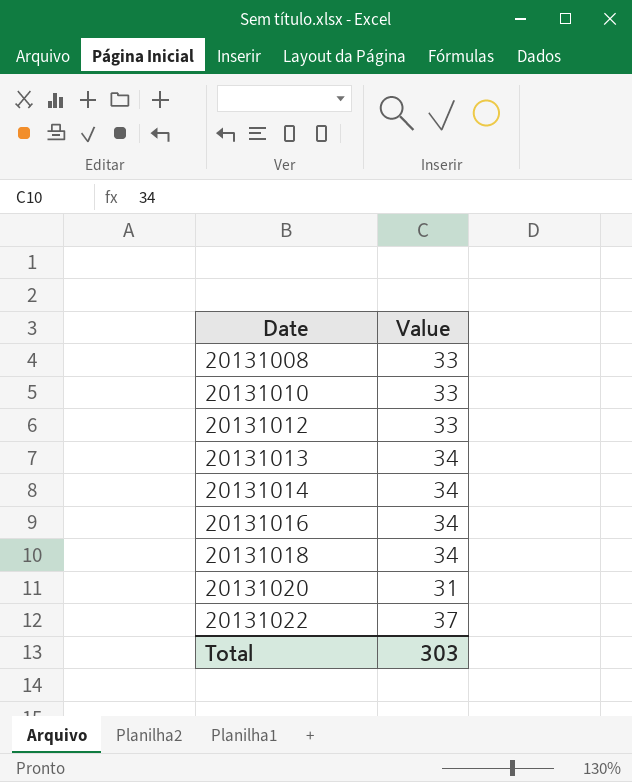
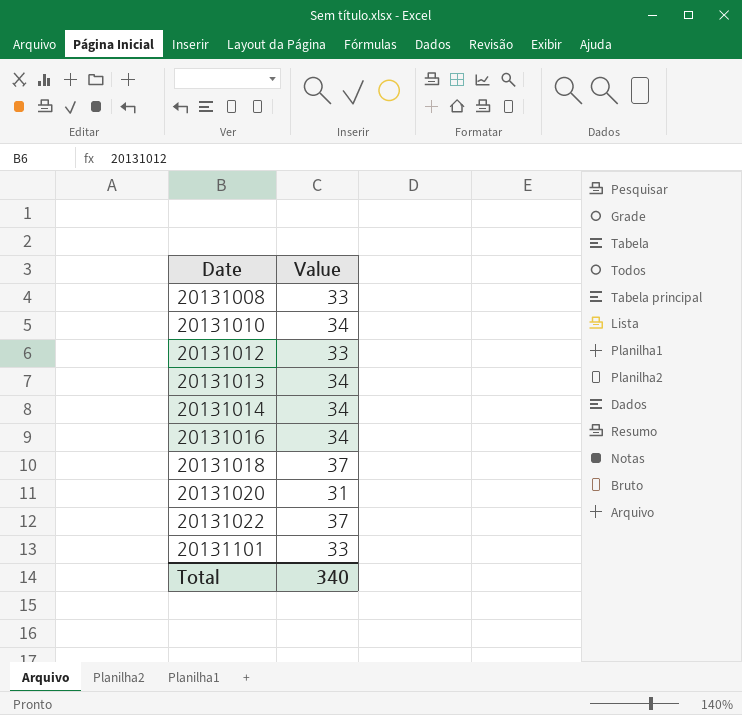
20131010 | Value: 33 -> 34
20131018 | Value: 34 -> 37
row 20131101: none -> 33
Total | Value: 303 -> 340

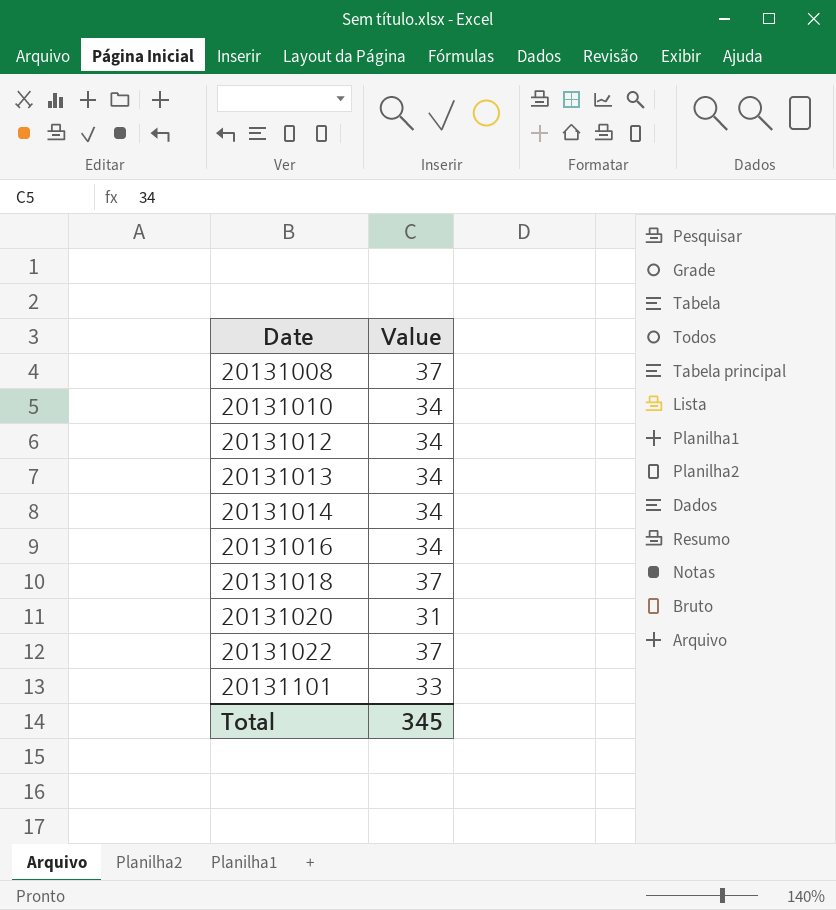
20131008 | Value: 33 -> 37
20131012 | Value: 33 -> 34
Total | Value: 340 -> 345

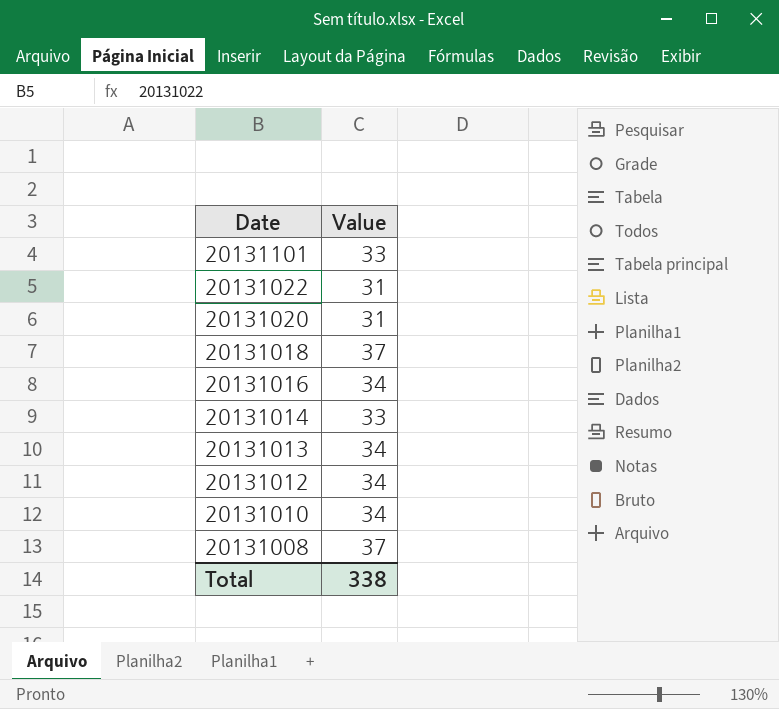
row order: Date ascending -> Date descending
20131022 | Value: 37 -> 31
20131014 | Value: 34 -> 33
Total | Value: 345 -> 338

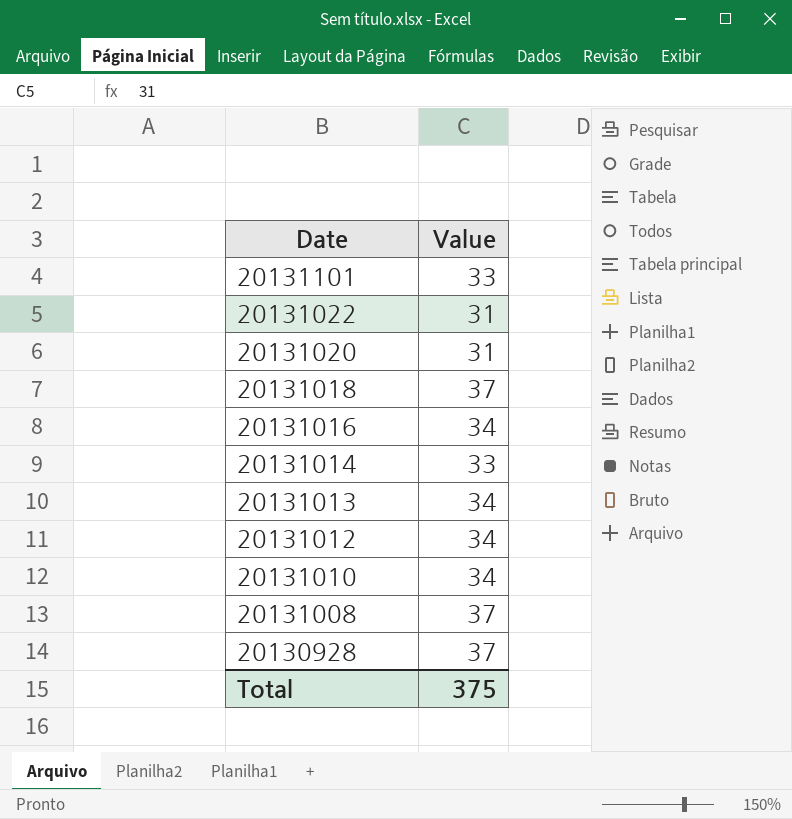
row 20130928: none -> 37
Total | Value: 338 -> 375

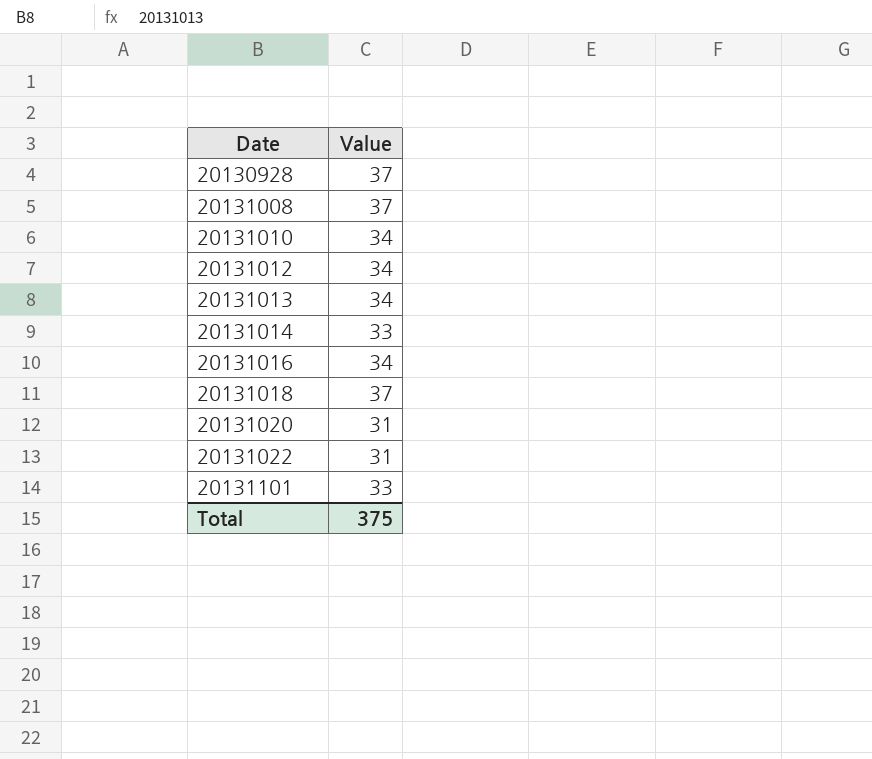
row order: Date descending -> Date ascending

